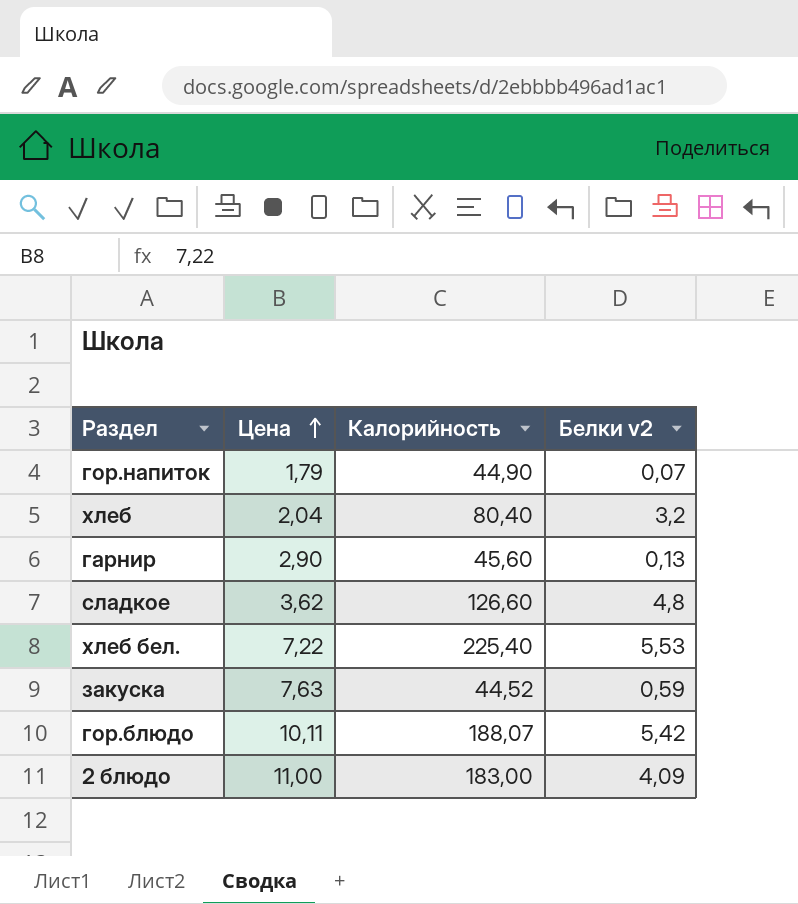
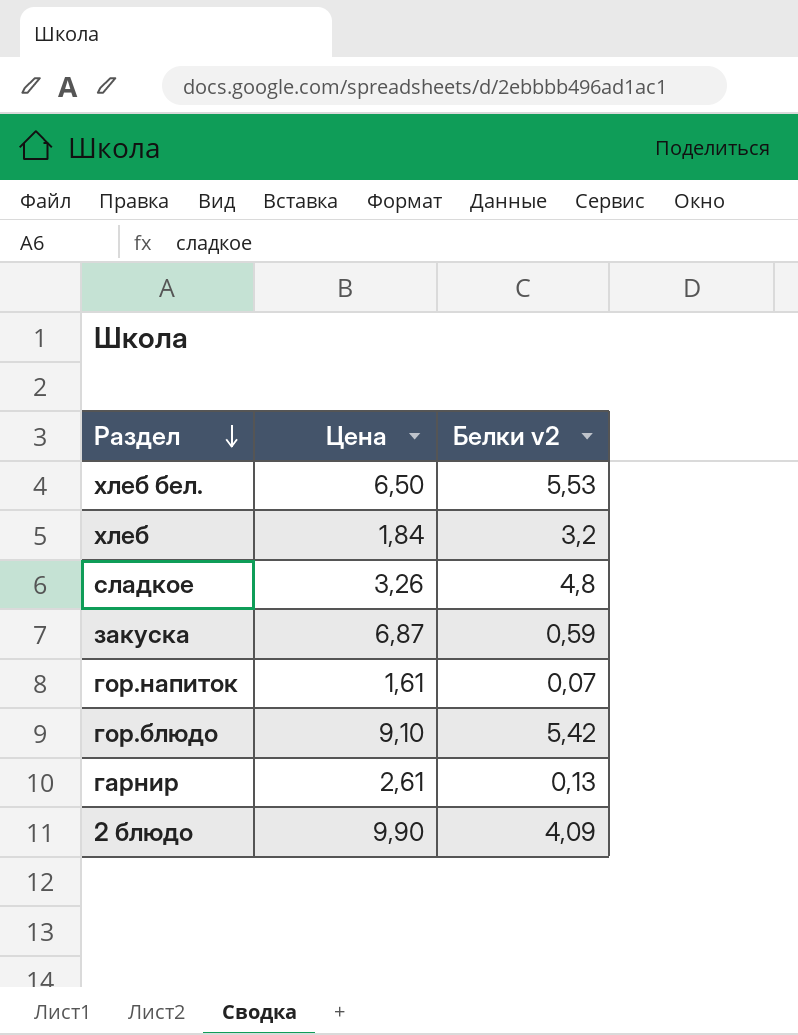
row order: Цена ascending -> Раздел descending
column Калорийность | position: 3 -> none
хлеб бел. | Цена: 7,22 -> 6,50
хлеб | Цена: 2,04 -> 1,84
сладкое | Цена: 3,62 -> 3,26
закуска | Цена: 7,63 -> 6,87
гор.напиток | Цена: 1,79 -> 1,61
гор.блюдо | Цена: 10,11 -> 9,10
гарнир | Цена: 2,90 -> 2,61
2 блюдо | Цена: 11,00 -> 9,90

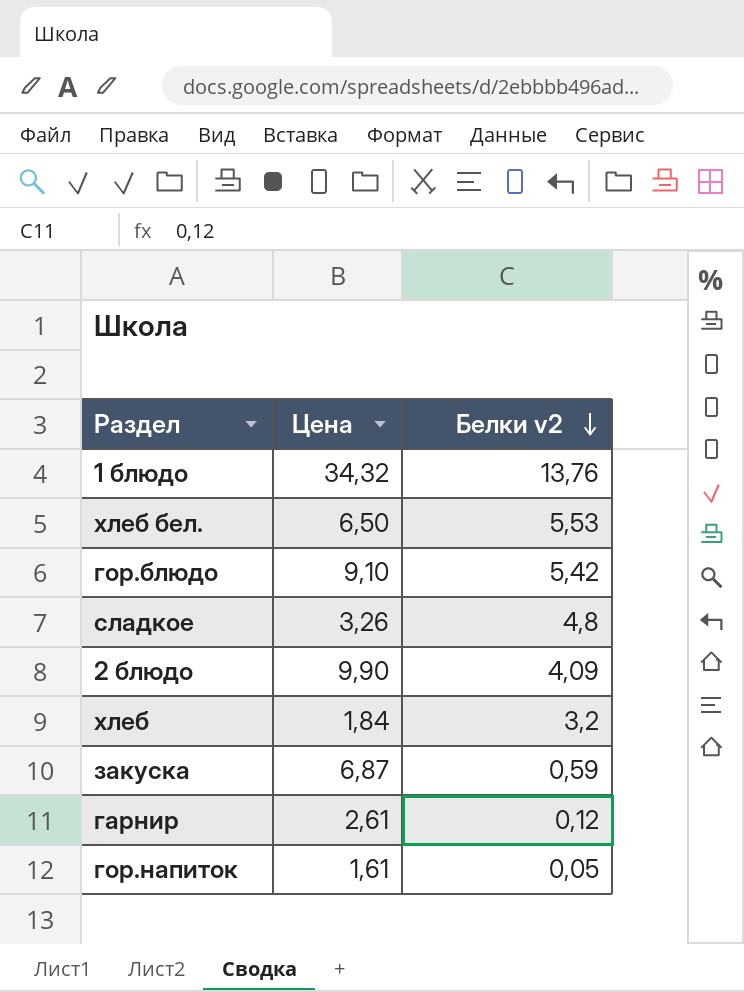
row order: Раздел descending -> Белки v2 descending
row 1 блюдо: none -> 34,32 | 13,76
гарнир | Белки v2: 0,13 -> 0,12
гор.напиток | Белки v2: 0,07 -> 0,05

